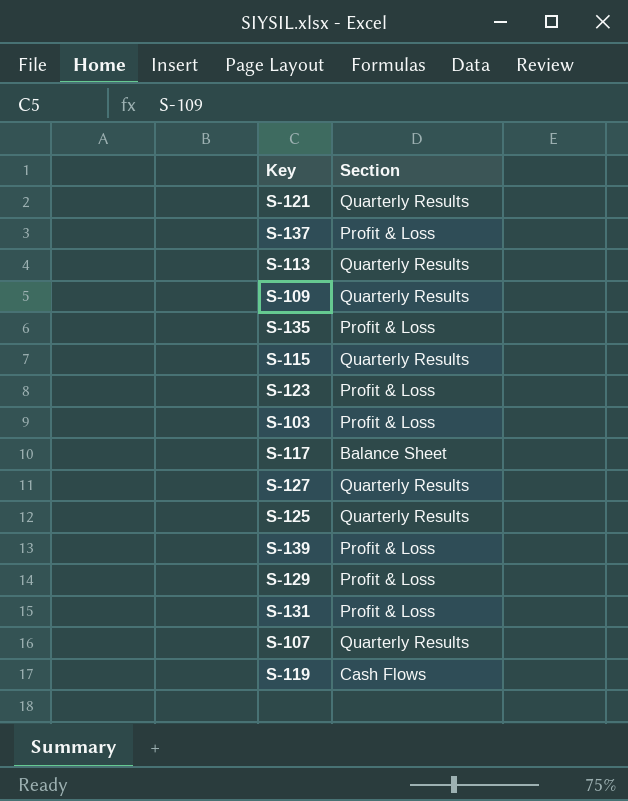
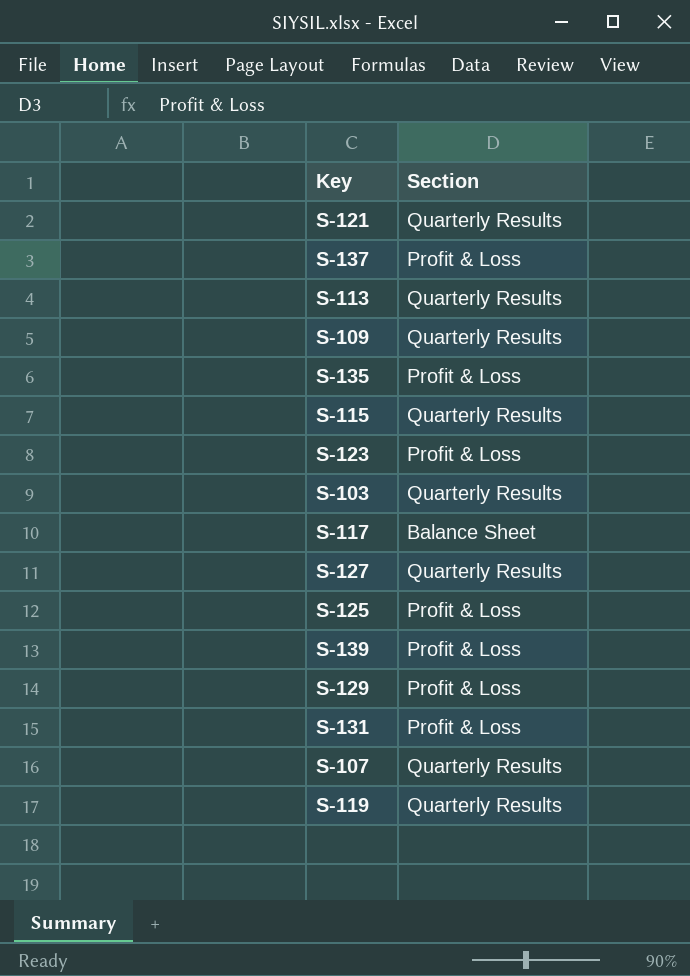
S-103 | Section: Profit & Loss -> Quarterly Results
S-125 | Section: Quarterly Results -> Profit & Loss
S-119 | Section: Cash Flows -> Quarterly Results

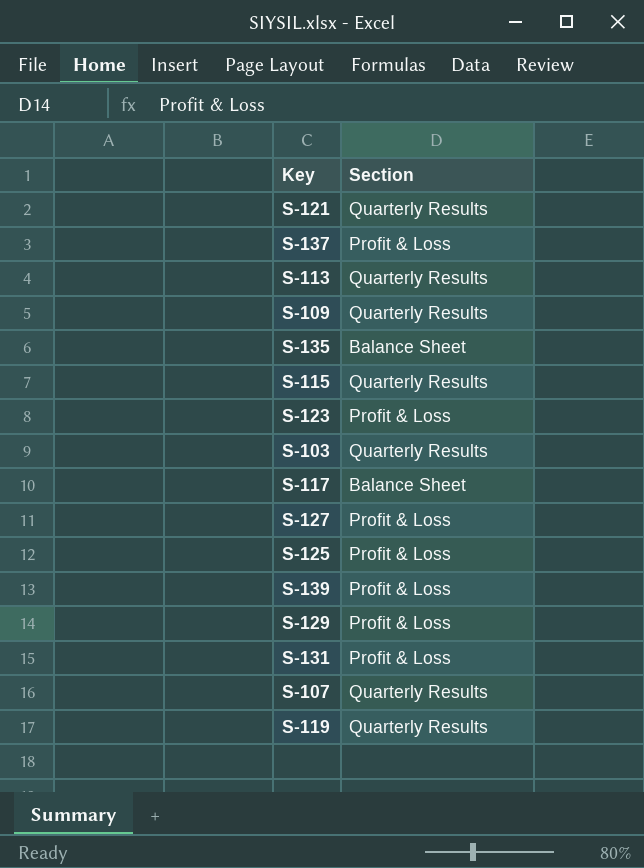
S-135 | Section: Profit & Loss -> Balance Sheet
S-127 | Section: Quarterly Results -> Profit & Loss

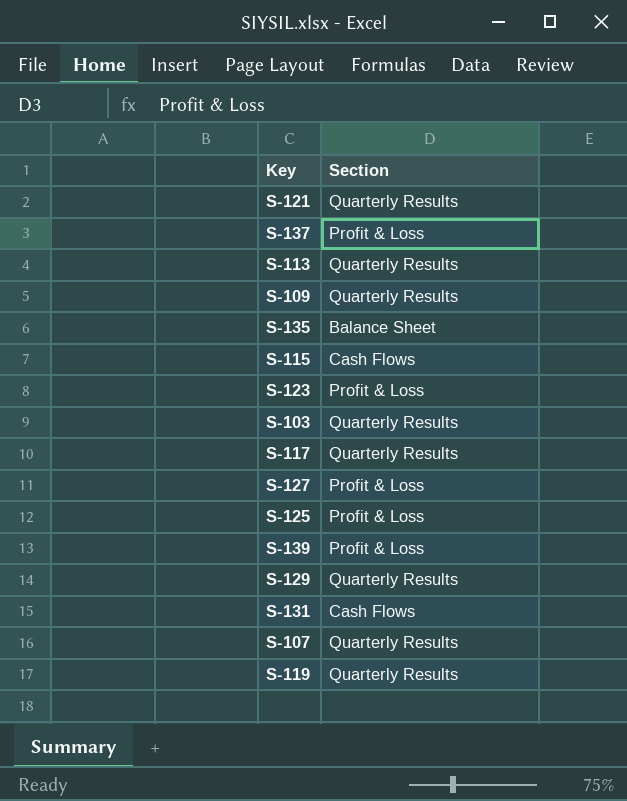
S-115 | Section: Quarterly Results -> Cash Flows
S-117 | Section: Balance Sheet -> Quarterly Results
S-129 | Section: Profit & Loss -> Quarterly Results
S-131 | Section: Profit & Loss -> Cash Flows

